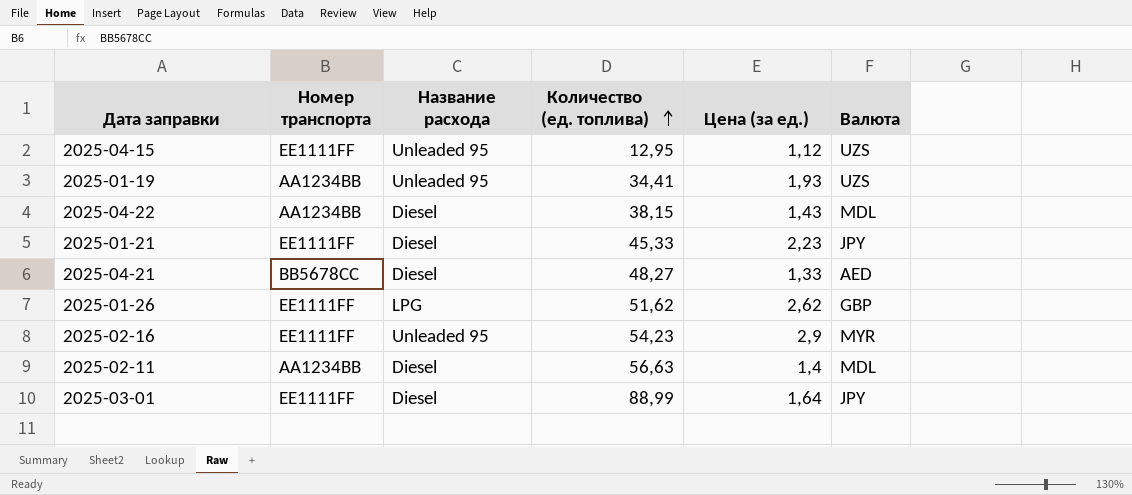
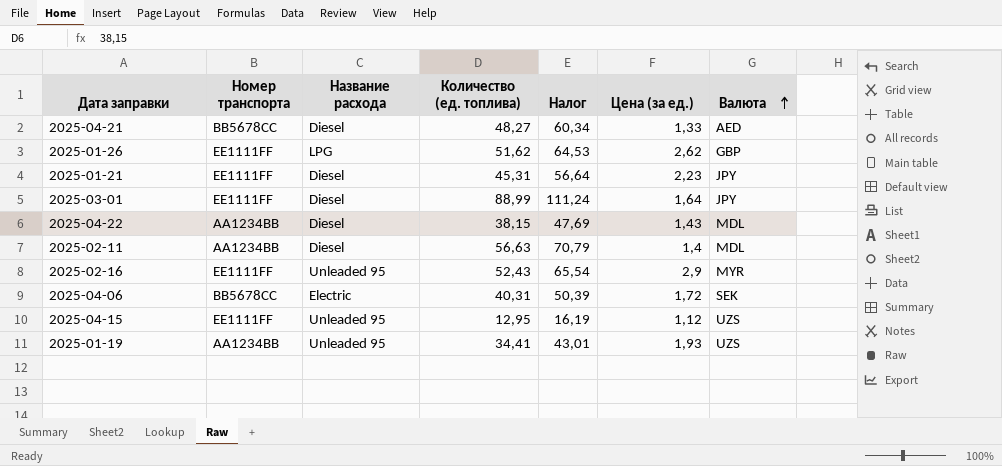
row order: Количество (ед. топлива) ascending -> Валюта ascending
column Налог | formula: none -> [Количество (ед. топлива)] * 1,25
2025-01-21 | Количество (ед. топлива): 45,33 -> 45,31
2025-02-16 | Количество (ед. топлива): 54,23 -> 52,43
row 2025-04-06: none -> BB5678CC | Electric | 40,31 | 50,39 | 1,72 | SEK

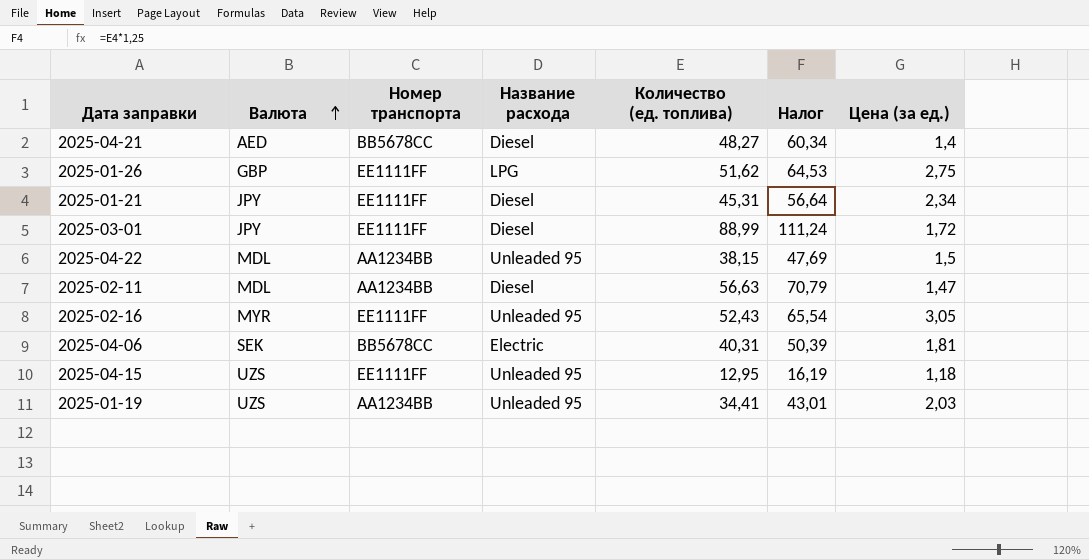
column Валюта | position: 7 -> 2
2025-04-21 | Цена (за ед.): 1,33 -> 1,4
2025-01-26 | Цена (за ед.): 2,62 -> 2,75
2025-01-21 | Цена (за ед.): 2,23 -> 2,34
2025-03-01 | Цена (за ед.): 1,64 -> 1,72
2025-04-22 | Название расхода: Diesel -> Unleaded 95
2025-04-22 | Цена (за ед.): 1,43 -> 1,5
2025-02-11 | Цена (за ед.): 1,4 -> 1,47
2025-02-16 | Цена (за ед.): 2,9 -> 3,05
2025-04-06 | Цена (за ед.): 1,72 -> 1,81
2025-04-15 | Цена (за ед.): 1,12 -> 1,18
2025-01-19 | Цена (за ед.): 1,93 -> 2,03

